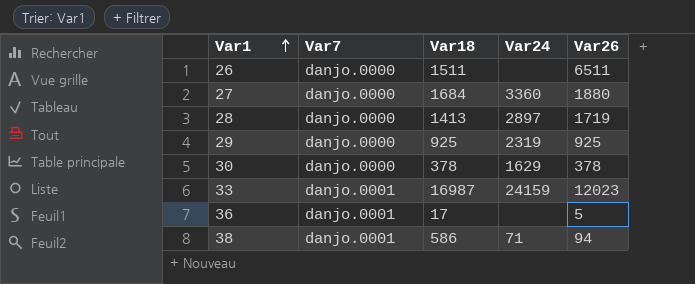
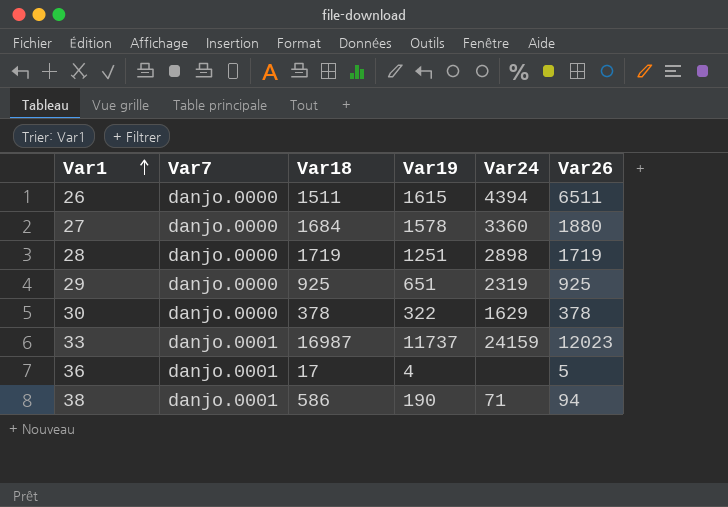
column Var19 | position: none -> 4
26 | Var24: none -> 4394
28 | Var18: 1413 -> 1719
28 | Var24: 2897 -> 2898

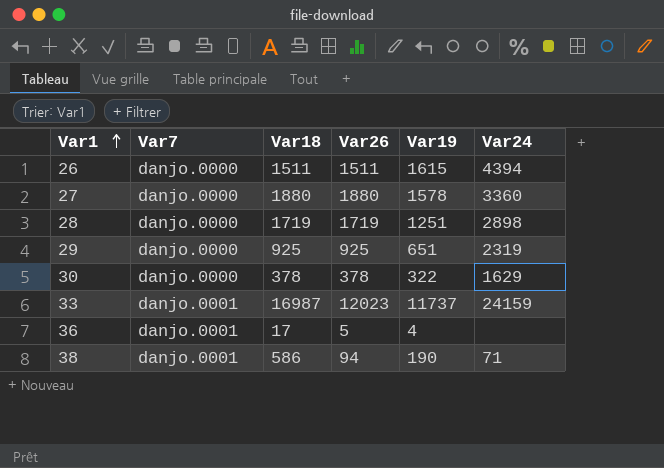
column Var26 | position: 6 -> 4
26 | Var26: 6511 -> 1511
27 | Var18: 1684 -> 1880

